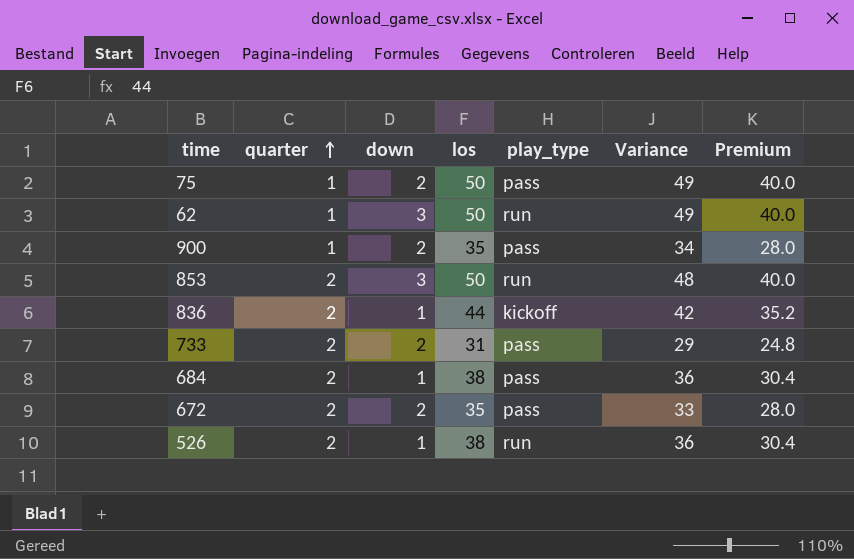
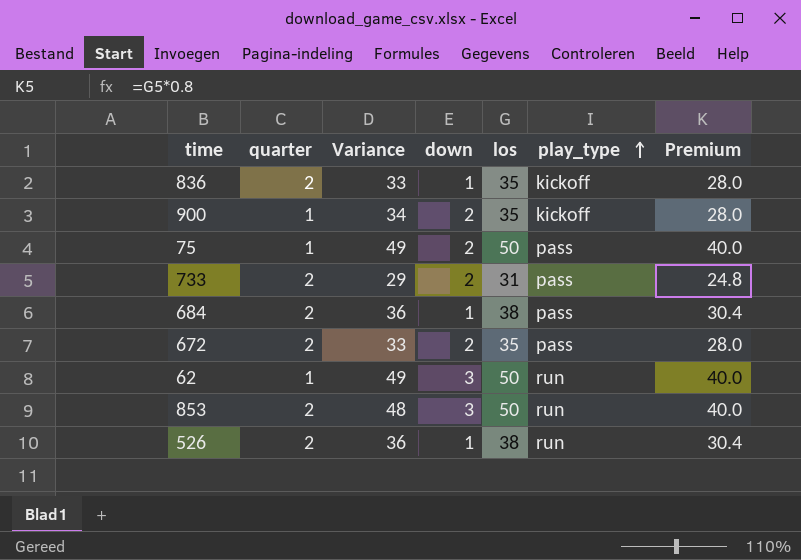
row order: quarter ascending -> play_type ascending
column Variance | position: 6 -> 3
836 | Variance: 42 -> 33
836 | los: 44 -> 35
836 | Premium: 35.2 -> 28.0
900 | play_type: pass -> kickoff

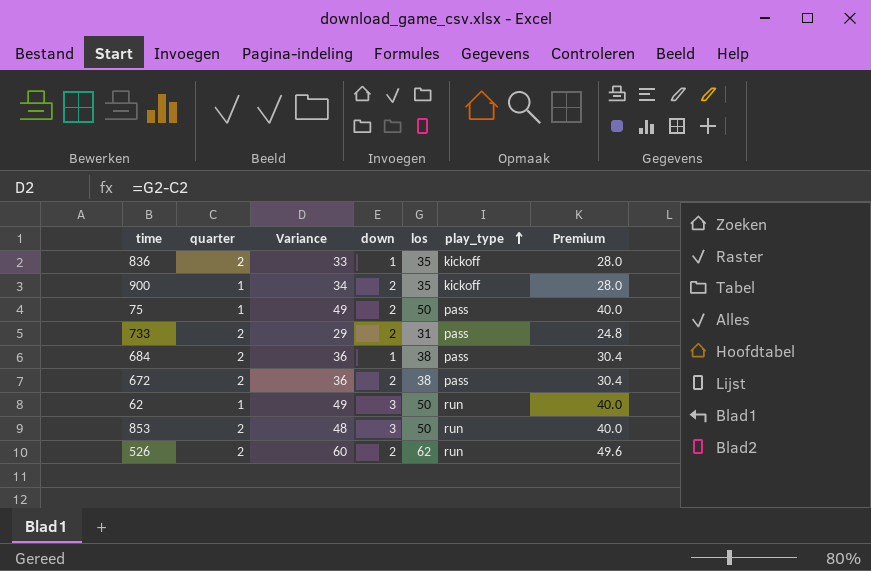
672 | Variance: 33 -> 36
672 | los: 35 -> 38
672 | Premium: 28.0 -> 30.4
526 | Variance: 36 -> 60
526 | down: 1 -> 2
526 | los: 38 -> 62
526 | Premium: 30.4 -> 49.6

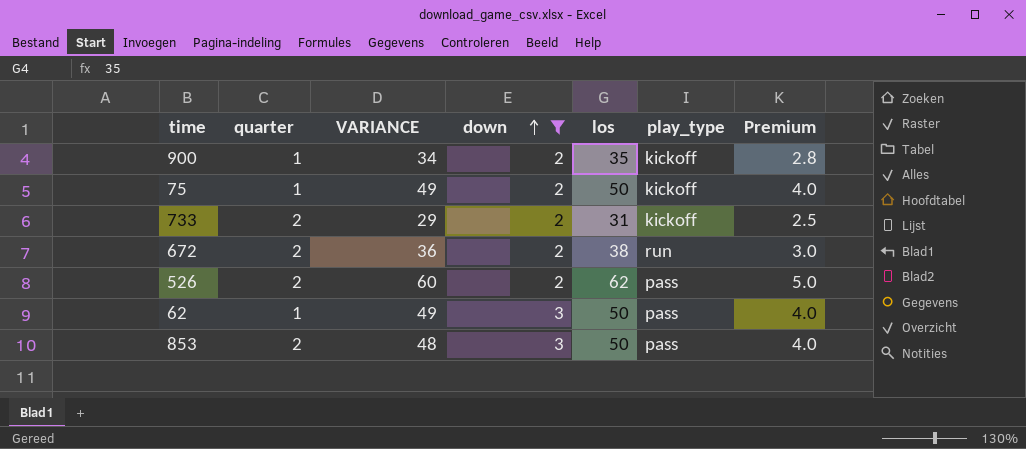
filter: none -> down != 1
row order: play_type ascending -> down ascending
column name: Variance -> VARIANCE
column Premium | formula: [los] * 0.8 -> [los] * 0.08
75 | play_type: pass -> kickoff
733 | play_type: pass -> kickoff
672 | play_type: pass -> run
526 | play_type: run -> pass
62 | play_type: run -> pass
853 | play_type: run -> pass

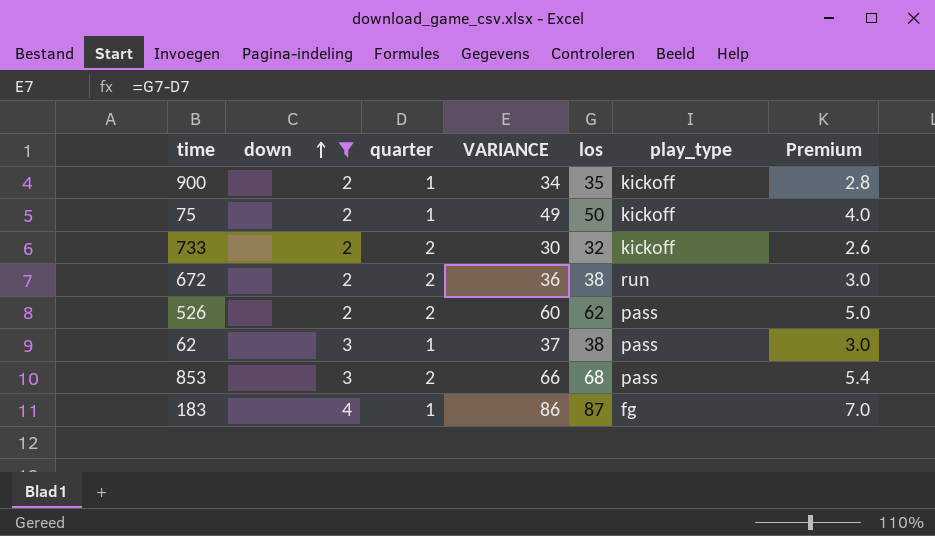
column down | position: 4 -> 2
733 | VARIANCE: 29 -> 30
733 | los: 31 -> 32
733 | Premium: 2.5 -> 2.6
62 | VARIANCE: 49 -> 37
62 | los: 50 -> 38
62 | Premium: 4.0 -> 3.0
853 | VARIANCE: 48 -> 66
853 | los: 50 -> 68
853 | Premium: 4.0 -> 5.4
row 183: none -> 4 | 1 | 86 | 87 | fg | 7.0

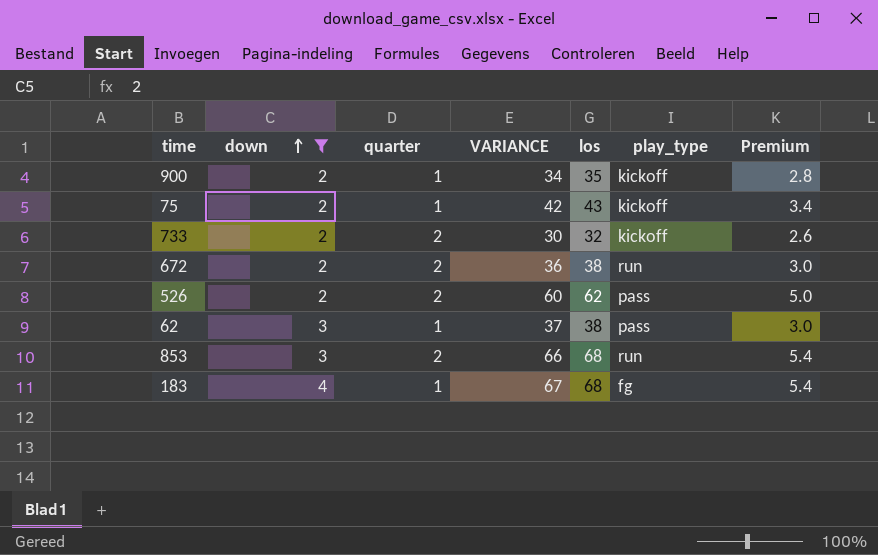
75 | VARIANCE: 49 -> 42
75 | los: 50 -> 43
75 | Premium: 4.0 -> 3.4
853 | play_type: pass -> run
183 | VARIANCE: 86 -> 67
183 | los: 87 -> 68
183 | Premium: 7.0 -> 5.4

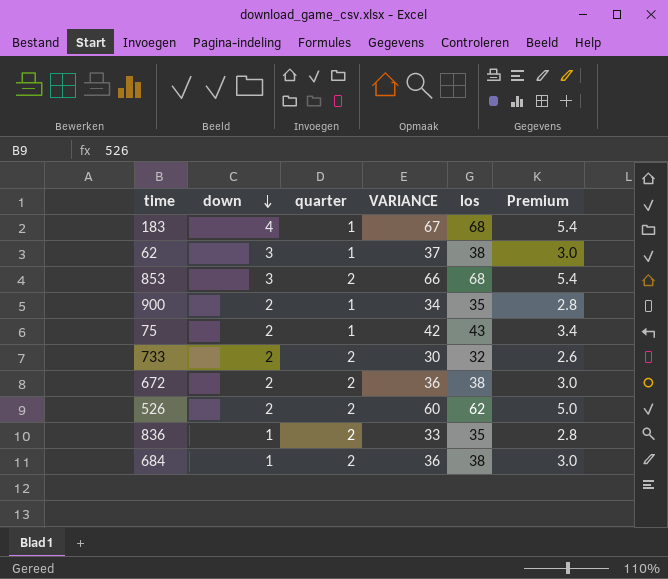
filter: down != 1 -> none
row order: down ascending -> down descending
column play_type | position: 6 -> none

